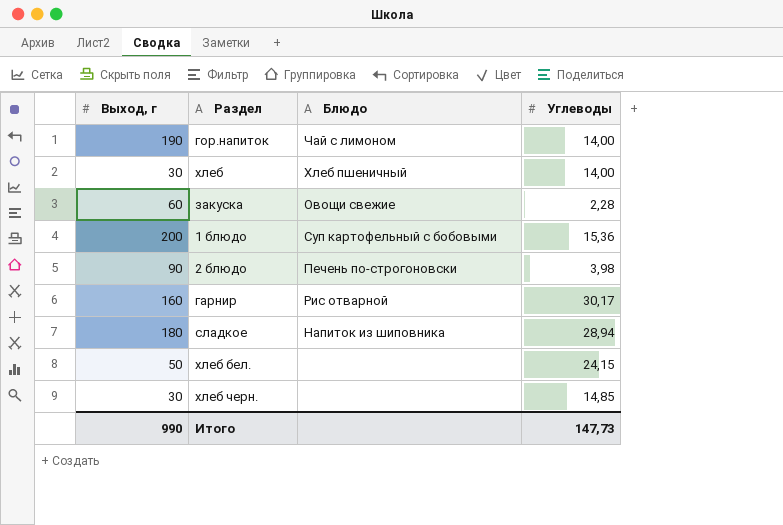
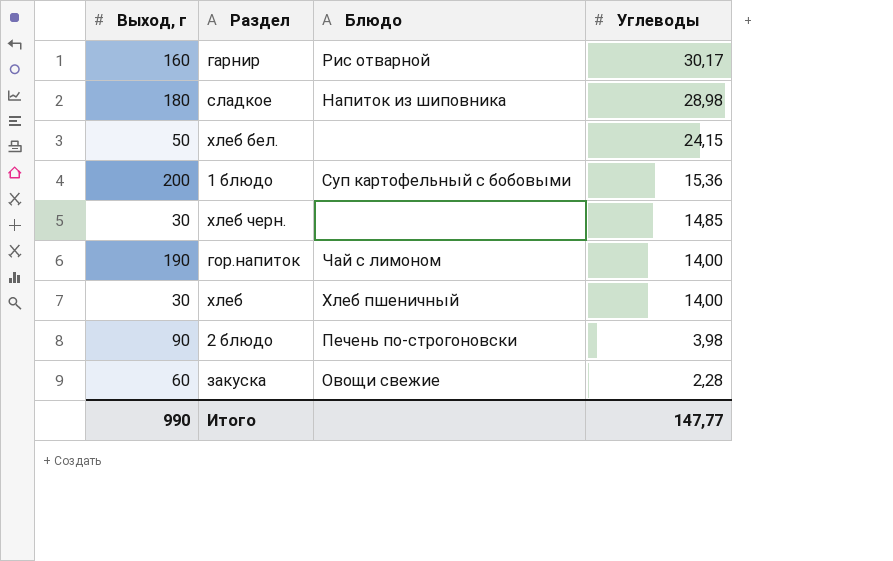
row order: none -> Углеводы descending
сладкое | Углеводы: 28,94 -> 28,98
Итого | Углеводы: 147,73 -> 147,77

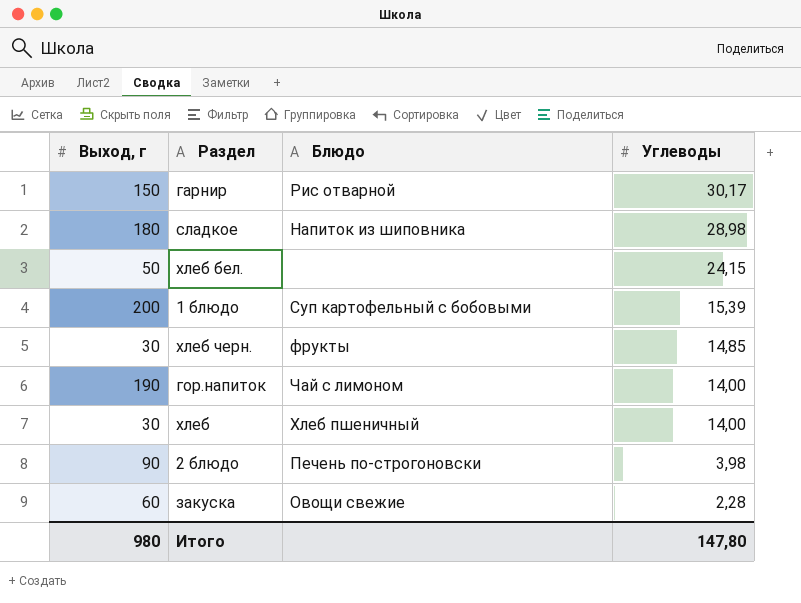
гарнир | Выход, г: 160 -> 150
1 блюдо | Углеводы: 15,36 -> 15,39
хлеб черн. | Блюдо: none -> фрукты
Итого | Выход, г: 990 -> 980
Итого | Углеводы: 147,77 -> 147,80

